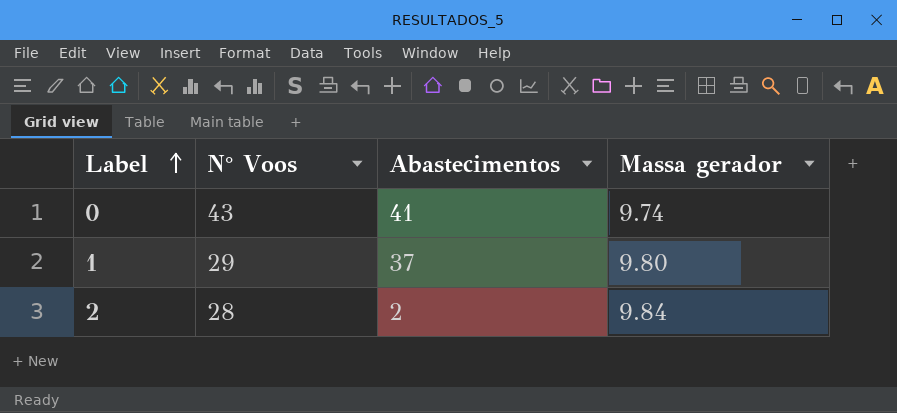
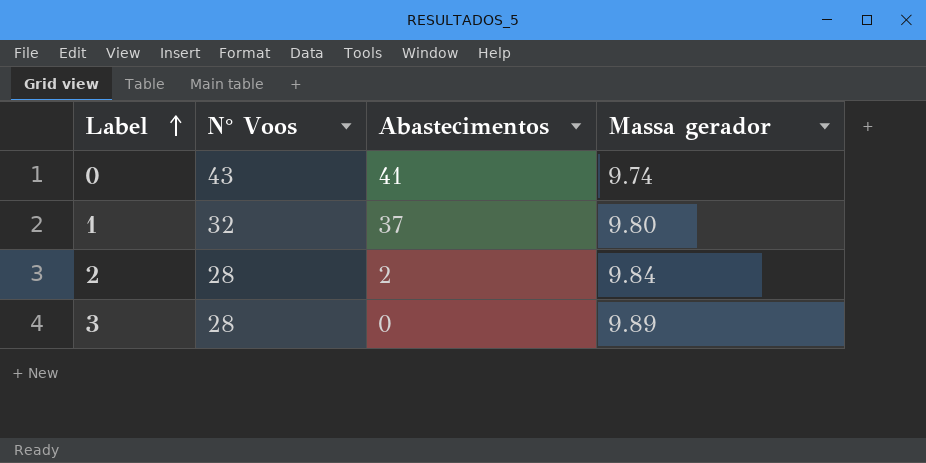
1 | N° Voos: 29 -> 32
row 3: none -> 28 | 0 | 9.89

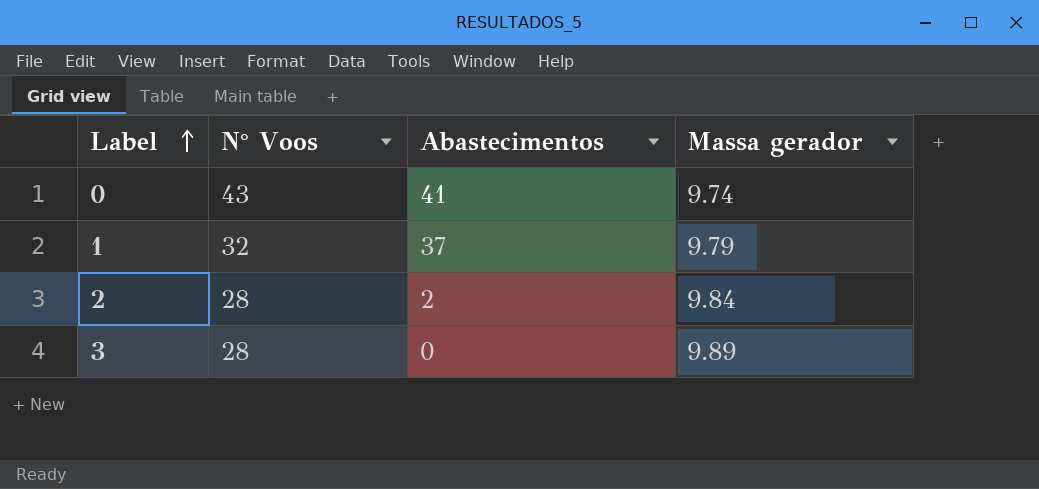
1 | Massa gerador: 9.80 -> 9.79

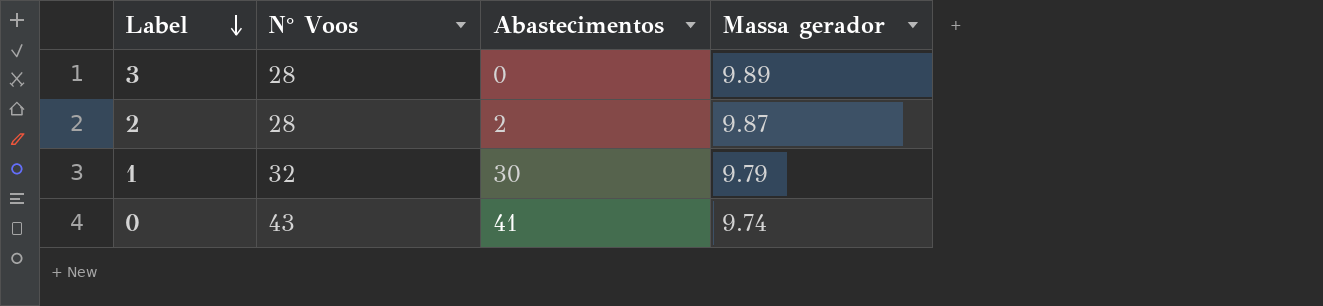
row order: Label ascending -> Label descending
2 | Massa gerador: 9.84 -> 9.87
1 | Abastecimentos: 37 -> 30

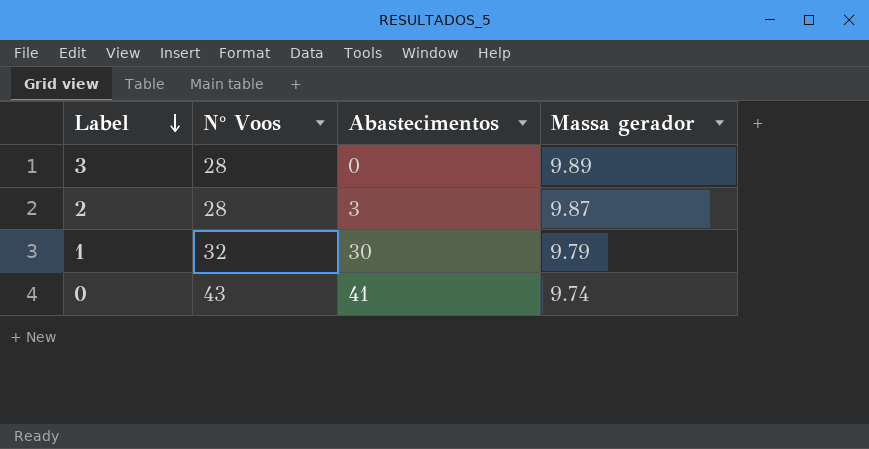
2 | Abastecimentos: 2 -> 3

